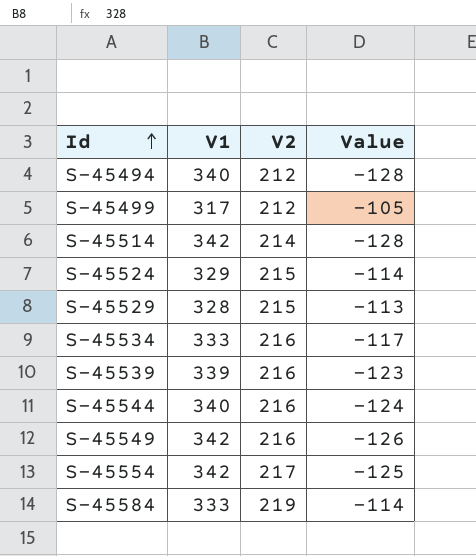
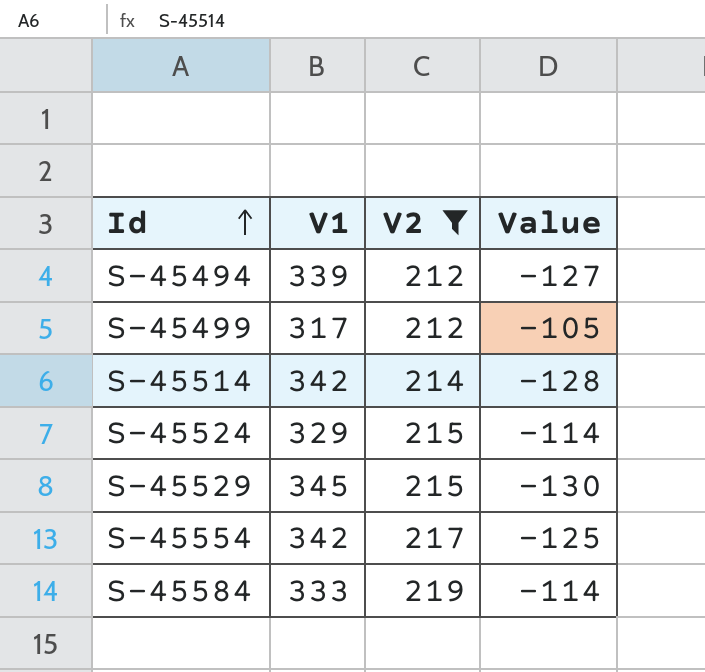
filter: none -> V2 != 216
S-45494 | V1: 340 -> 339
S-45494 | Value: -128 -> -127
S-45529 | V1: 328 -> 345
S-45529 | Value: -113 -> -130

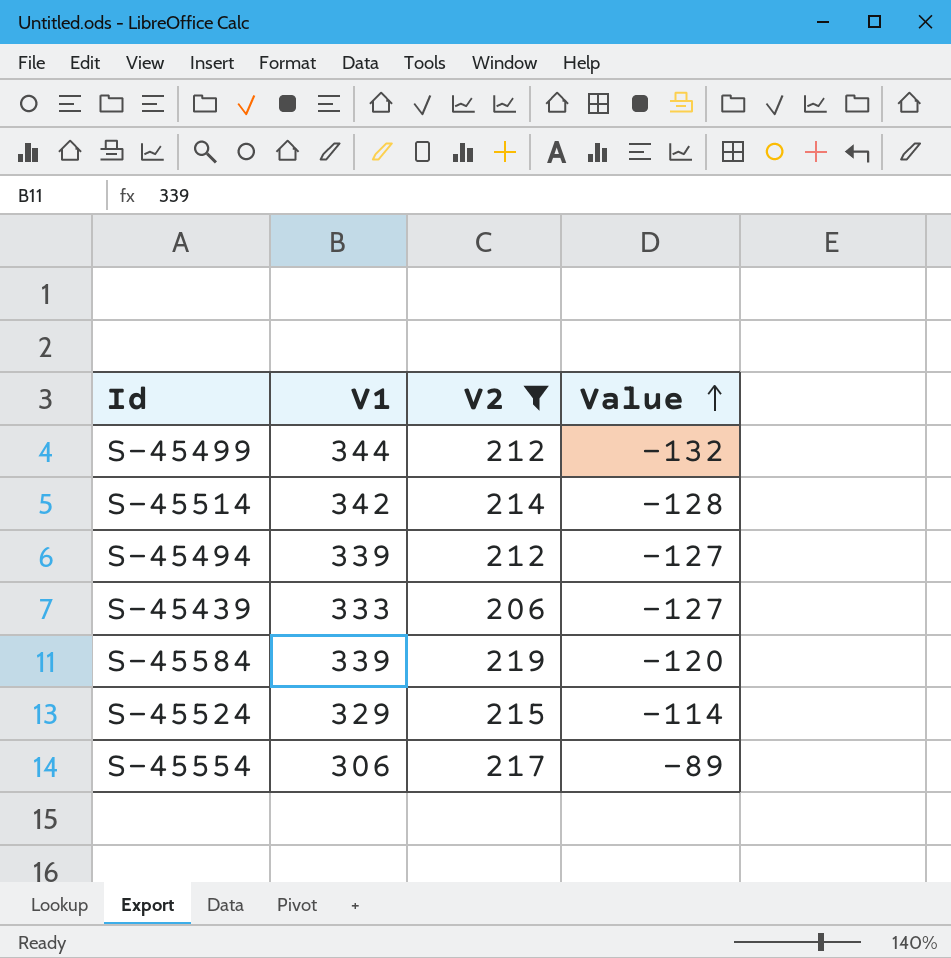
row order: Id ascending -> Value ascending
row S-45529: 345 | 215 | -130 -> none
S-45499 | V1: 317 -> 344
S-45499 | Value: -105 -> -132
row S-45439: none -> 333 | 206 | -127
S-45584 | V1: 333 -> 339
S-45584 | Value: -114 -> -120
S-45554 | V1: 342 -> 306
S-45554 | Value: -125 -> -89

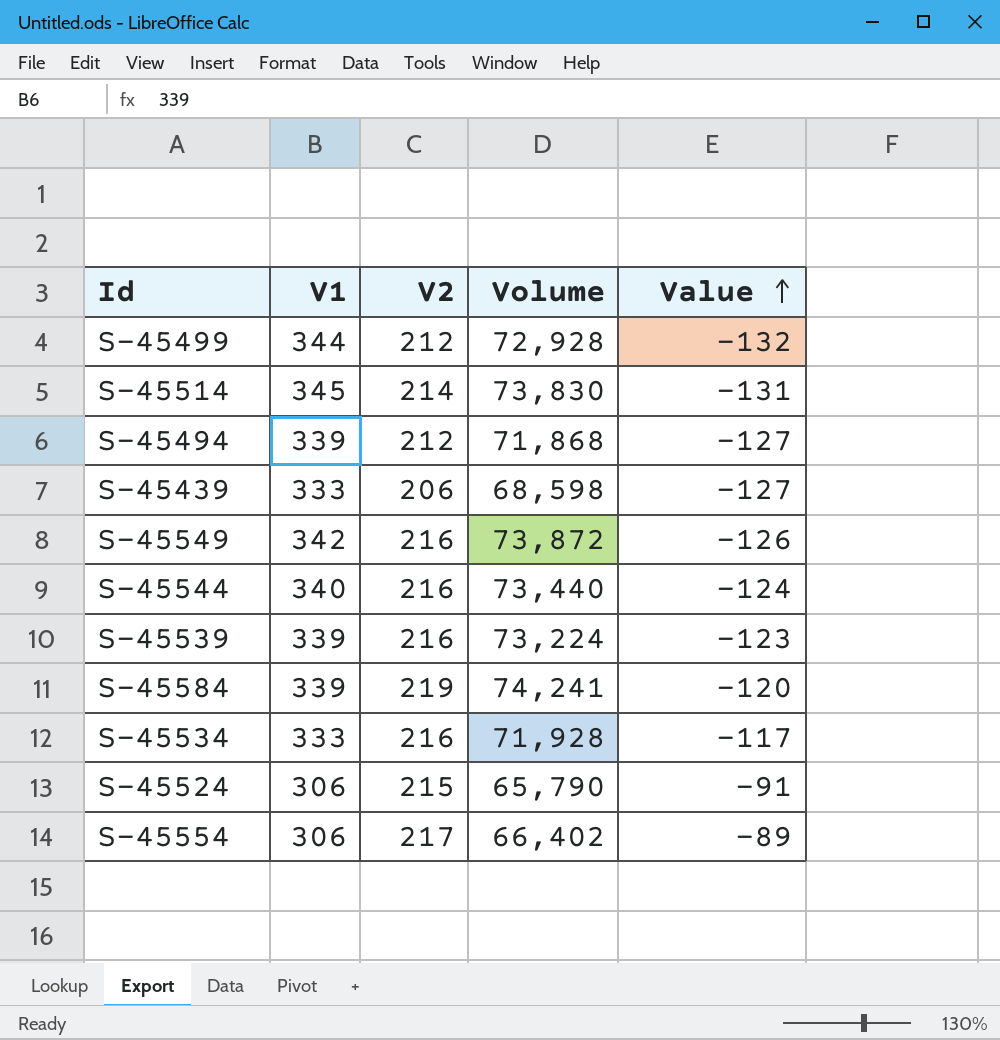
filter: V2 != 216 -> none
column Volume | formula: none -> [V1] * [V2]
S-45514 | V1: 342 -> 345
S-45514 | Value: -128 -> -131
S-45524 | V1: 329 -> 306
S-45524 | Value: -114 -> -91

